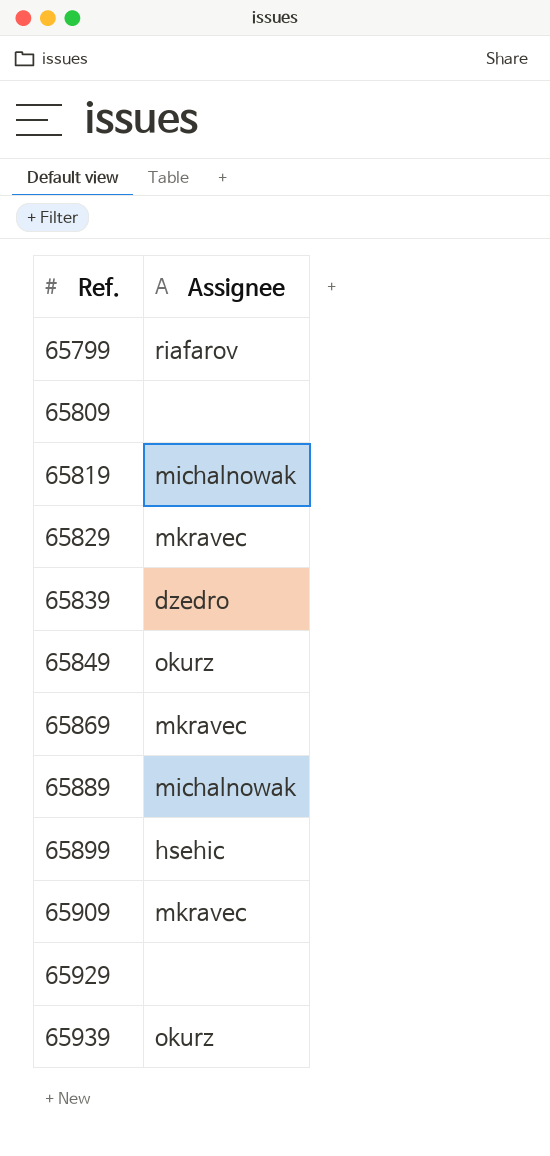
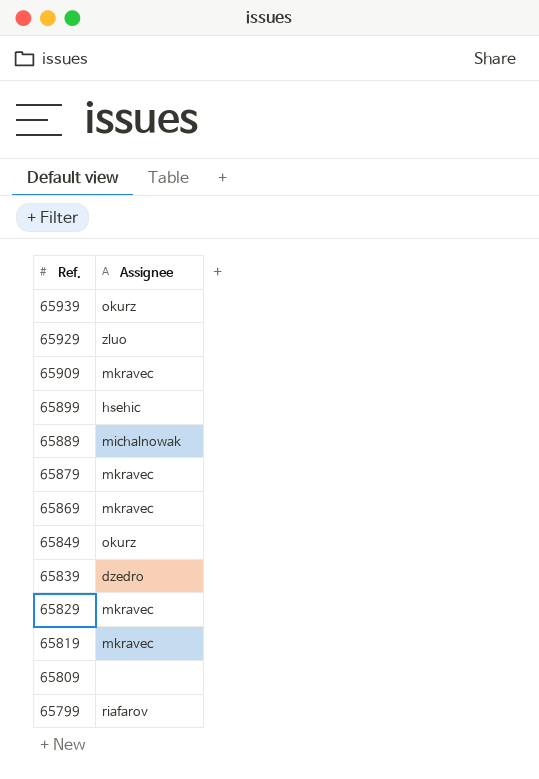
row order: Ref. ascending -> Ref. descending
65929 | Assignee: none -> zluo
row 65879: none -> mkravec
65819 | Assignee: michalnowak -> mkravec

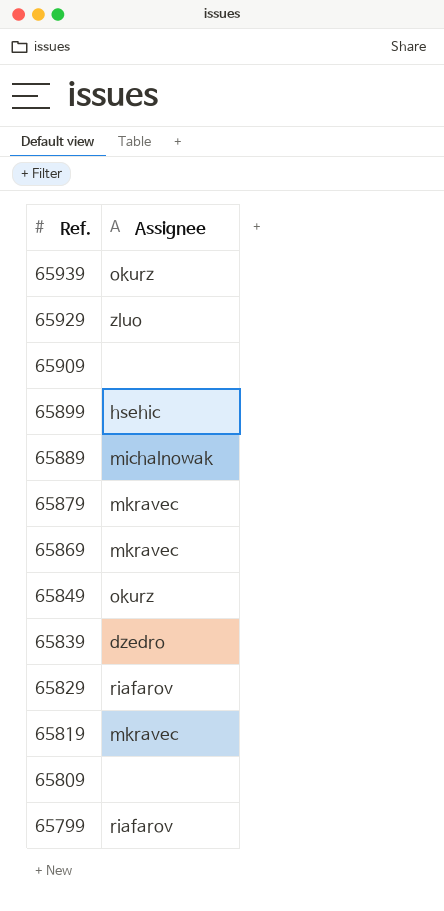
65909 | Assignee: mkravec -> none
65829 | Assignee: mkravec -> riafarov

